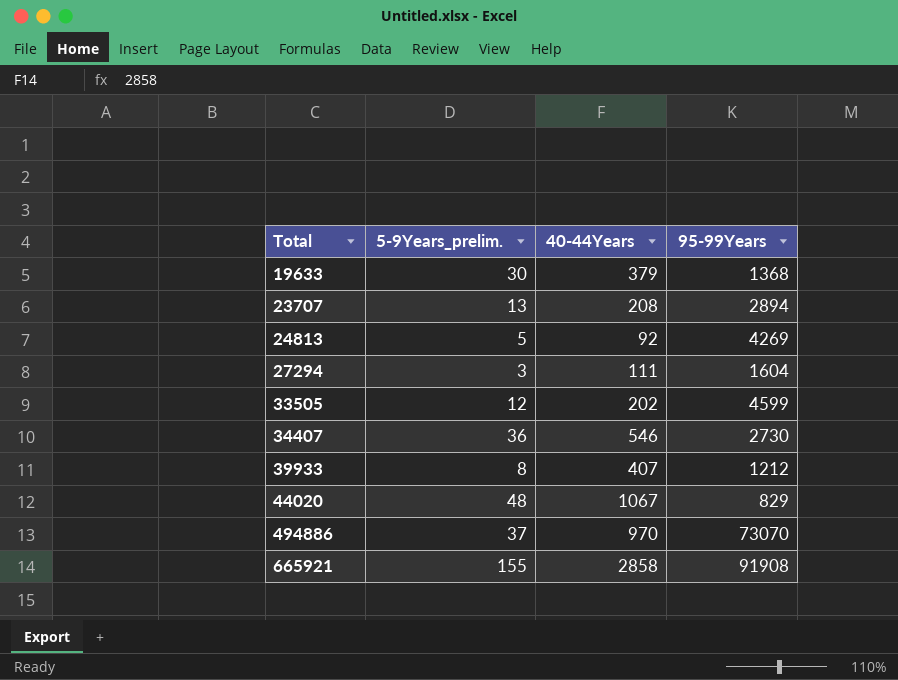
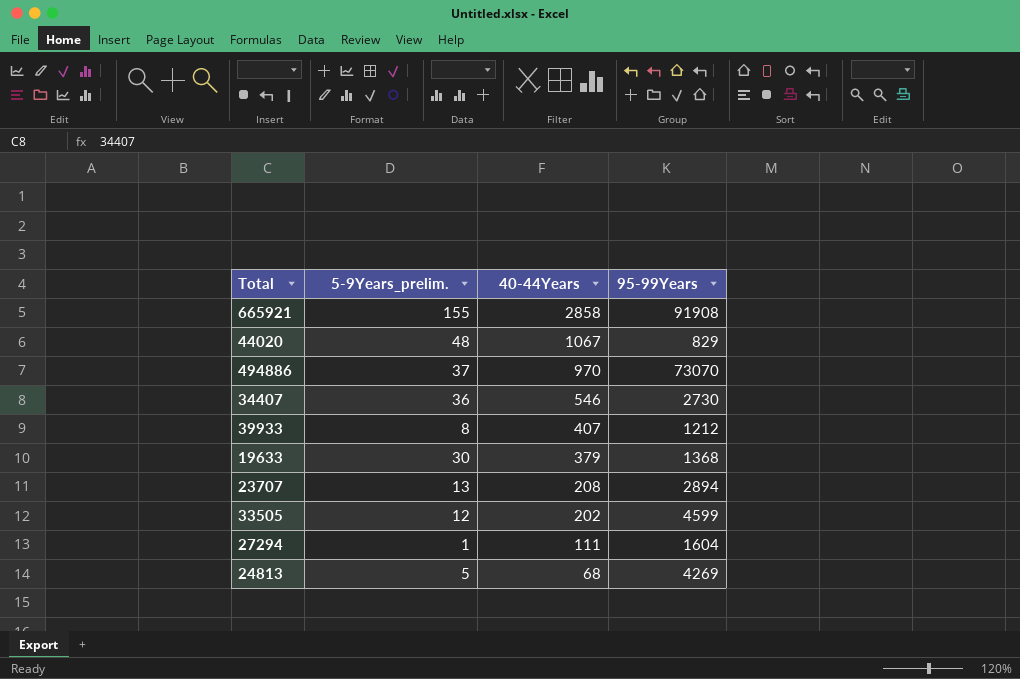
row order: Total ascending -> 40-44Years descending
27294 | 5-9Years_prelim.: 3 -> 1
24813 | 40-44Years: 92 -> 68

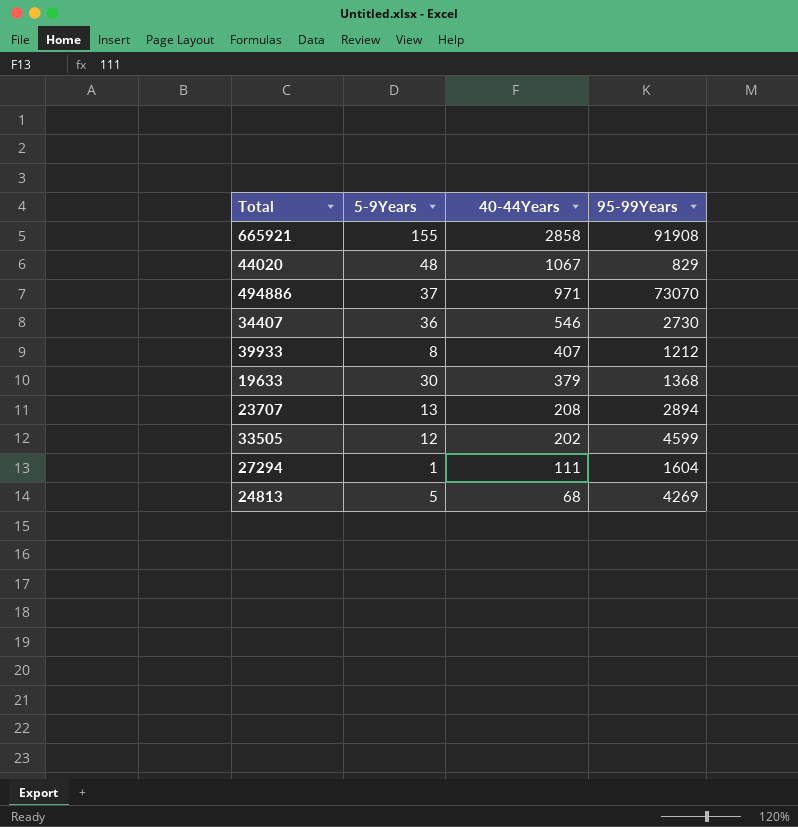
column name: 5-9Years_prelim. -> 5-9Years
494886 | 40-44Years: 970 -> 971

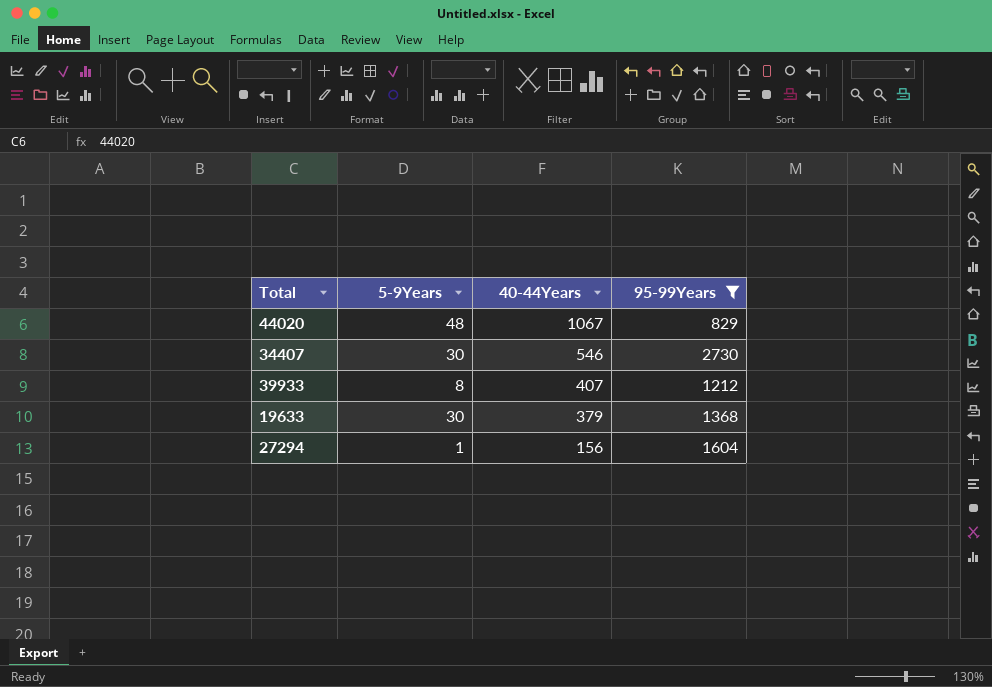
filter: none -> 95-99Years <= 2730
34407 | 5-9Years: 36 -> 30
27294 | 40-44Years: 111 -> 156

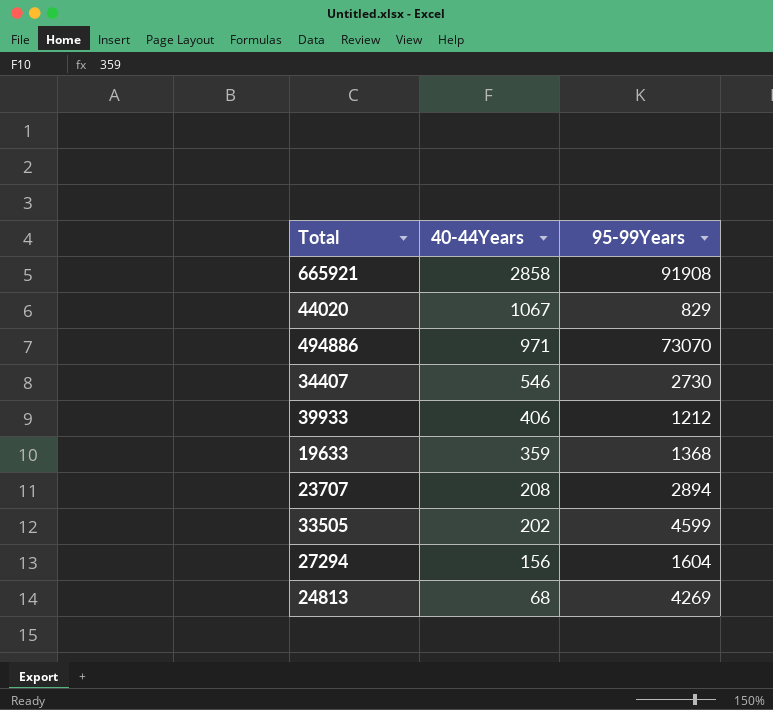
filter: 95-99Years <= 2730 -> none
column 5-9Years | position: 2 -> none
39933 | 40-44Years: 407 -> 406
19633 | 40-44Years: 379 -> 359

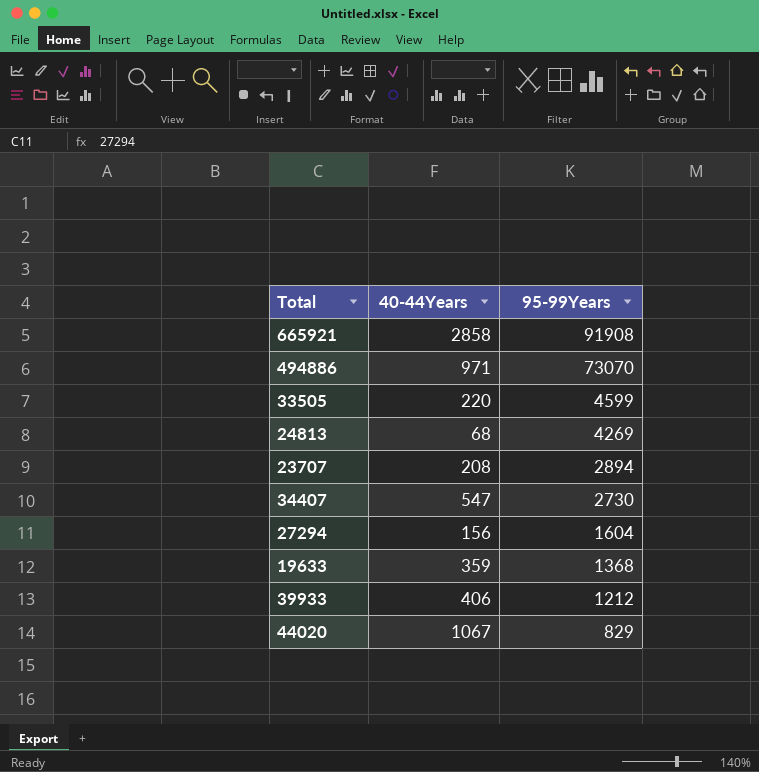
row order: 40-44Years descending -> 95-99Years descending
33505 | 40-44Years: 202 -> 220
34407 | 40-44Years: 546 -> 547

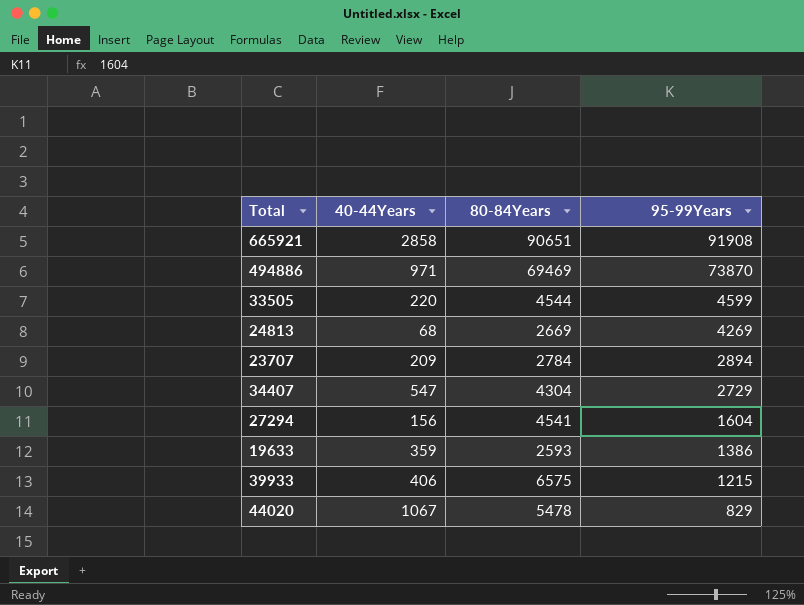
column 80-84Years | position: none -> 3
494886 | 95-99Years: 73070 -> 73870
23707 | 40-44Years: 208 -> 209
34407 | 95-99Years: 2730 -> 2729
19633 | 95-99Years: 1368 -> 1386
39933 | 95-99Years: 1212 -> 1215

